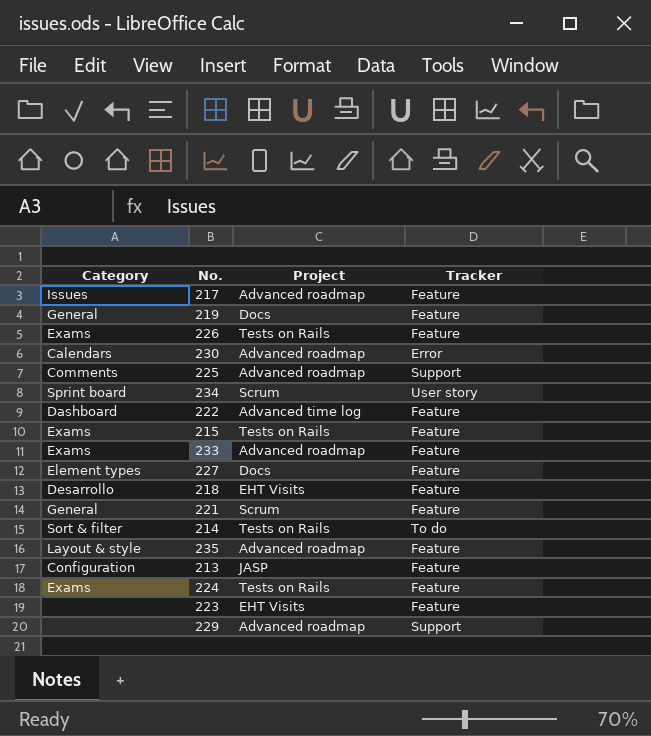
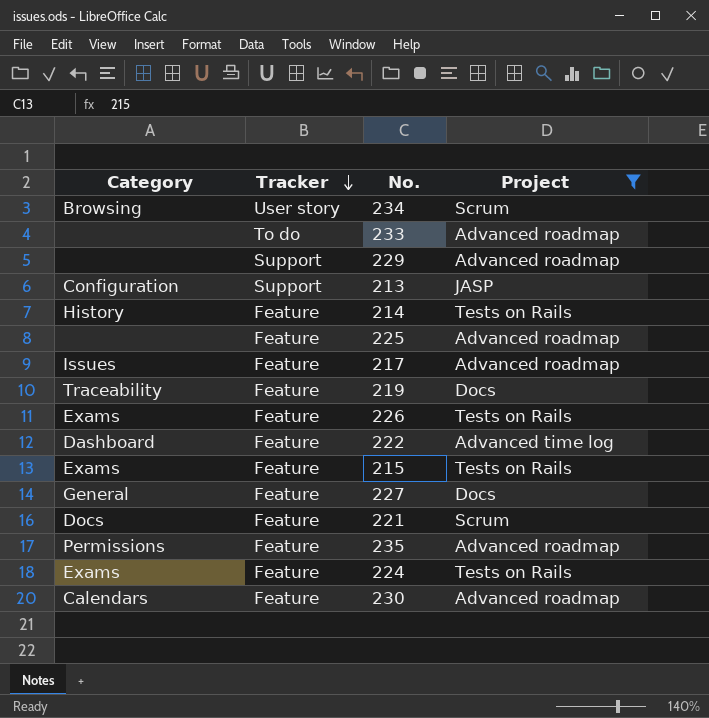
filter: none -> Project != EHT Visits
row order: none -> Tracker descending
column Tracker | position: 4 -> 2
234 | Category: Sprint board -> Browsing
233 | Category: Exams -> none
233 | Tracker: Feature -> To do
213 | Tracker: Feature -> Support
214 | Category: Sort & filter -> History
214 | Tracker: To do -> Feature
225 | Category: Comments -> none
225 | Tracker: Support -> Feature
219 | Category: General -> Traceability
227 | Category: Element types -> General
221 | Category: General -> Docs
235 | Category: Layout & style -> Permissions
230 | Tracker: Error -> Feature

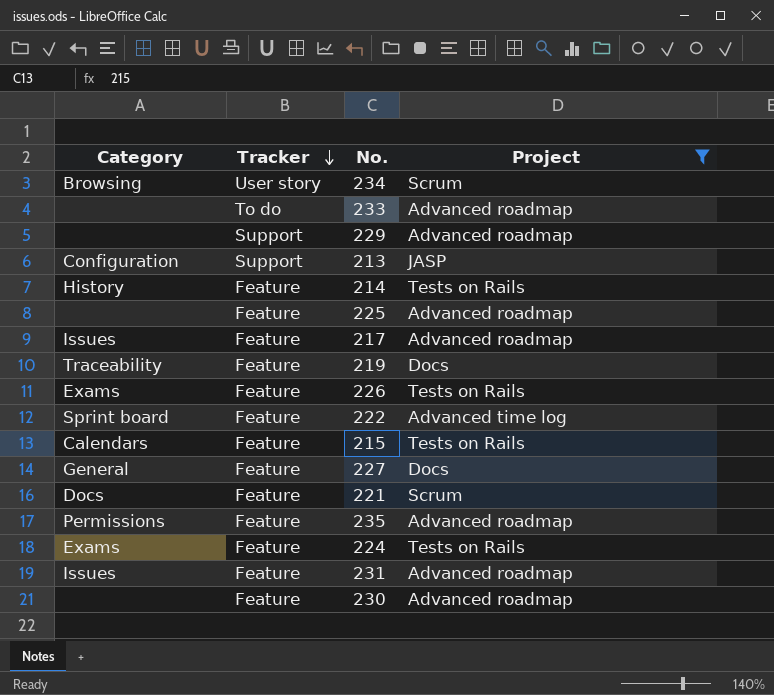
222 | Category: Dashboard -> Sprint board
215 | Category: Exams -> Calendars
row 231: none -> Issues | Feature | Advanced roadmap
230 | Category: Calendars -> none

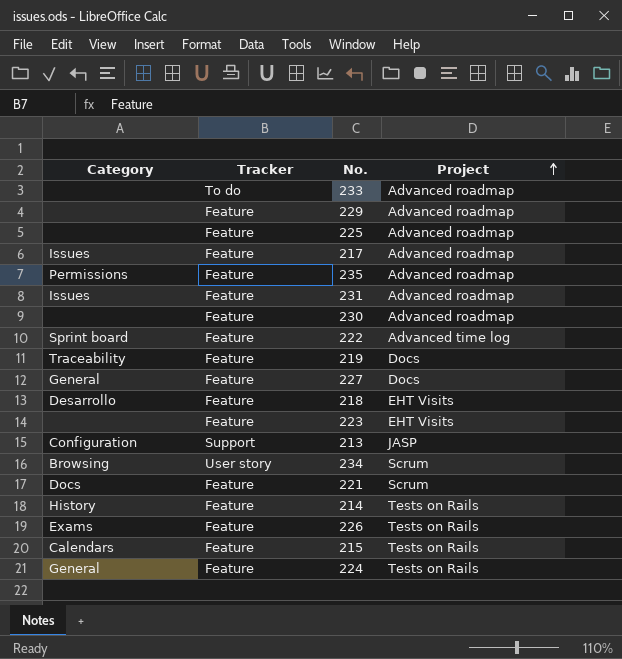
filter: Project != EHT Visits -> none
row order: Tracker descending -> Project ascending
229 | Tracker: Support -> Feature
224 | Category: Exams -> General

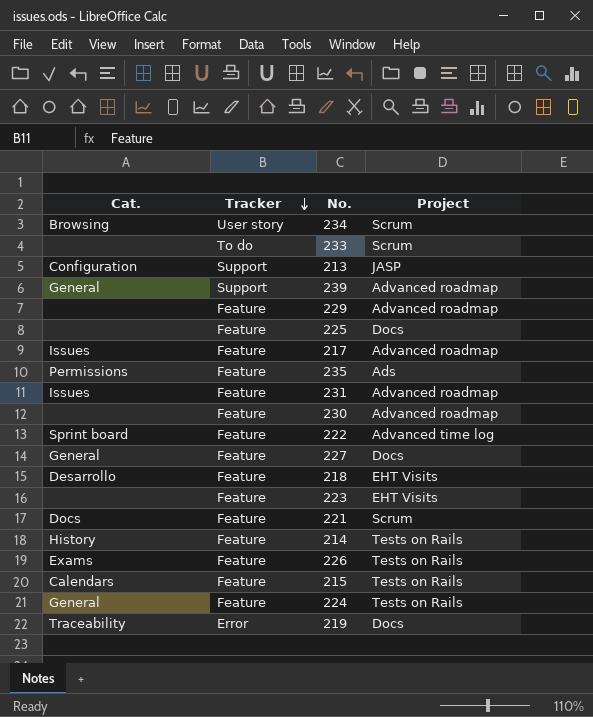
row order: Project ascending -> Tracker descending
column name: Category -> Cat.
233 | Project: Advanced roadmap -> Scrum
row 239: none -> General | Support | Advanced roadmap
225 | Project: Advanced roadmap -> Docs
235 | Project: Advanced roadmap -> Ads
219 | Tracker: Feature -> Error

